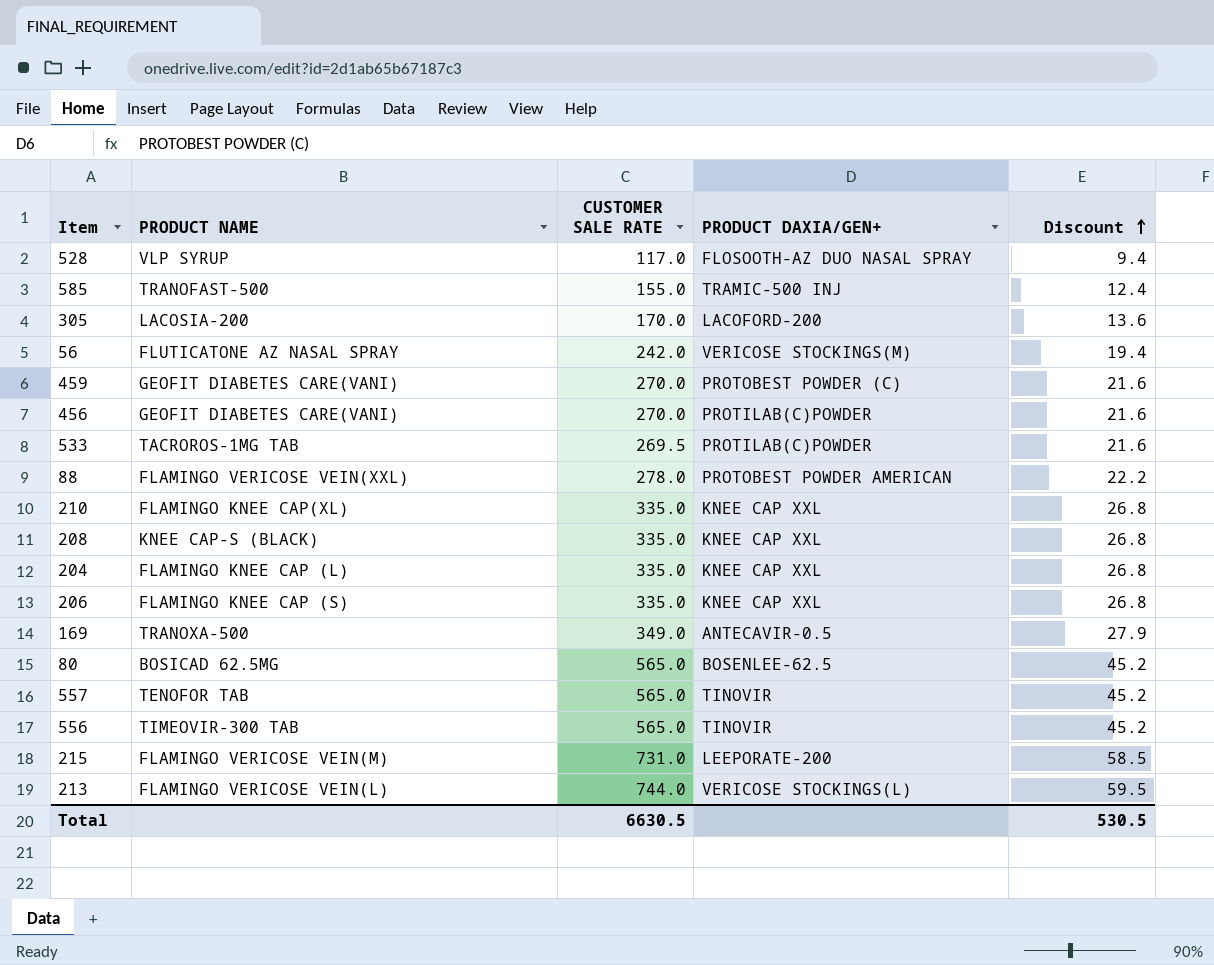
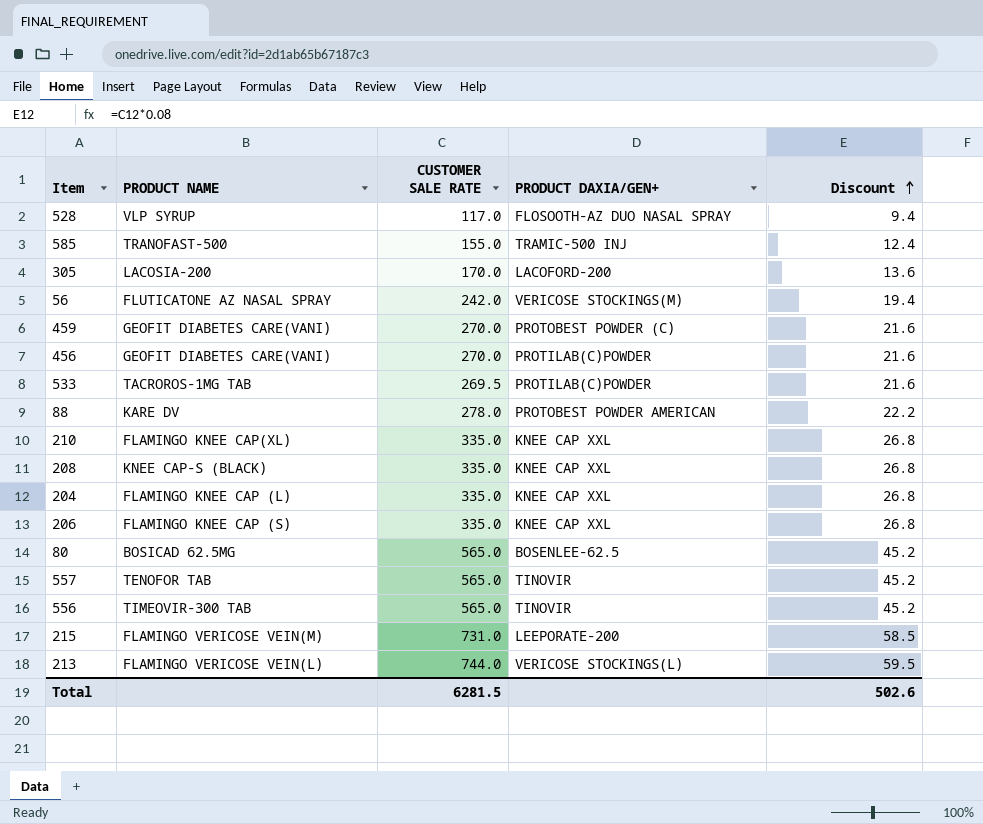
row 169: TRANOXA-500 | 349.0 | ANTECAVIR-0.5 | 27.9 -> none
88 | PRODUCT NAME: FLAMINGO VERICOSE VEIN(XXL) -> KARE DV
Total | CUSTOMER SALE RATE: 6630.5 -> 6281.5
Total | Discount: 530.5 -> 502.6

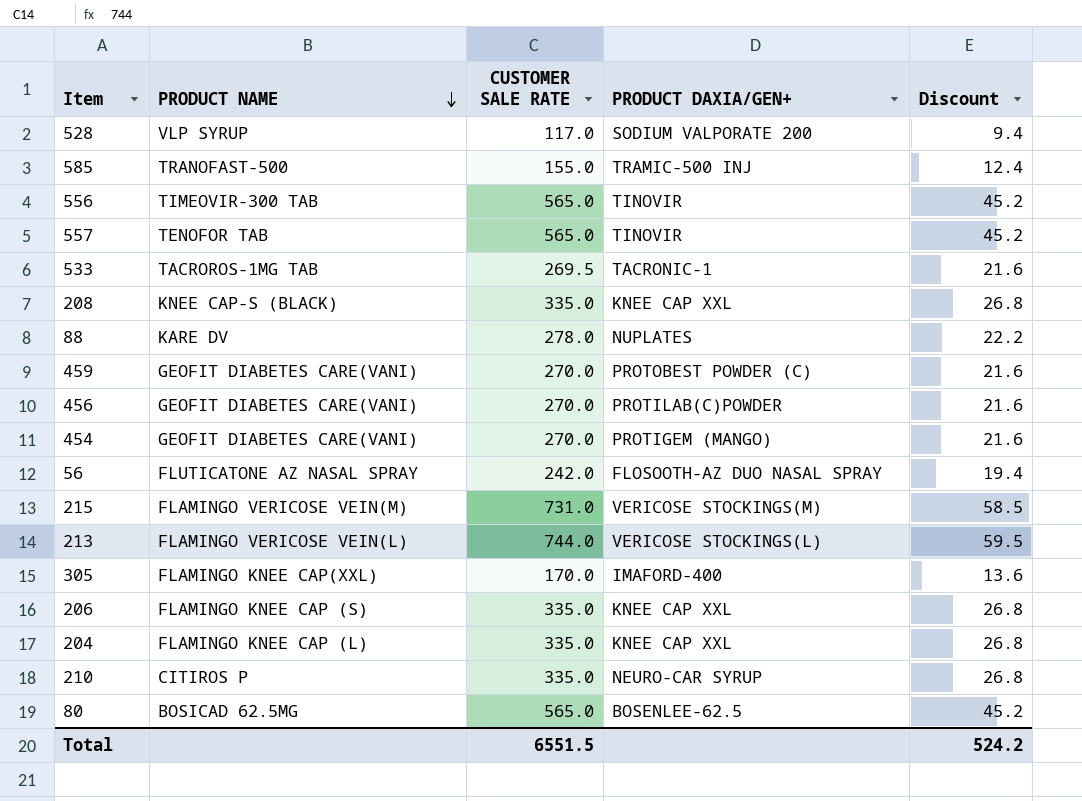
row order: Discount ascending -> PRODUCT NAME descending
528 | PRODUCT DAXIA/GEN+: FLOSOOTH-AZ DUO NASAL SPRAY -> SODIUM VALPORATE 200
533 | PRODUCT DAXIA/GEN+: PROTILAB(C)POWDER -> TACRONIC-1
88 | PRODUCT DAXIA/GEN+: PROTOBEST POWDER AMERICAN -> NUPLATES
row 454: none -> GEOFIT DIABETES CARE(VANI) | 270.0 | PROTIGEM (MANGO) | 21.6
56 | PRODUCT DAXIA/GEN+: VERICOSE STOCKINGS(M) -> FLOSOOTH-AZ DUO NASAL SPRAY
215 | PRODUCT DAXIA/GEN+: LEEPORATE-200 -> VERICOSE STOCKINGS(M)
305 | PRODUCT NAME: LACOSIA-200 -> FLAMINGO KNEE CAP(XXL)
305 | PRODUCT DAXIA/GEN+: LACOFORD-200 -> IMAFORD-400
210 | PRODUCT NAME: FLAMINGO KNEE CAP(XL) -> CITIROS P
210 | PRODUCT DAXIA/GEN+: KNEE CAP XXL -> NEURO-CAR SYRUP
Total | CUSTOMER SALE RATE: 6281.5 -> 6551.5
Total | Discount: 502.6 -> 524.2

